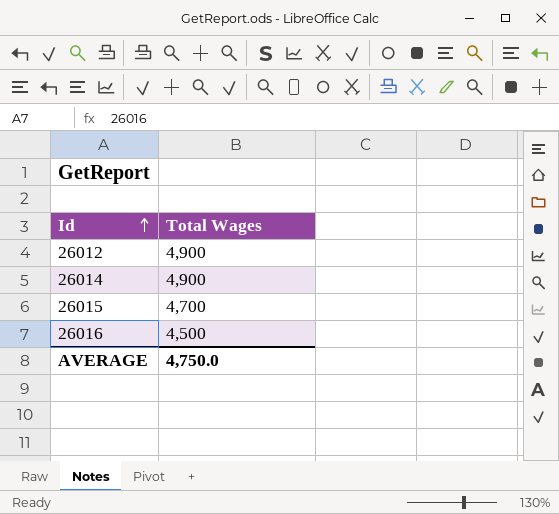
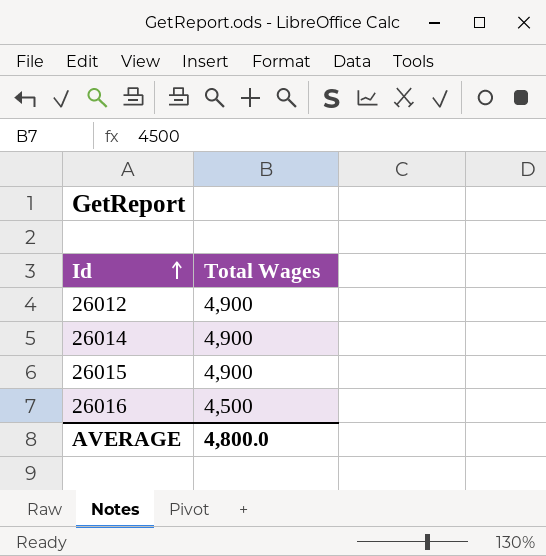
26015 | Total Wages: 4,700 -> 4,900
AVERAGE | Total Wages: 4,750.0 -> 4,800.0

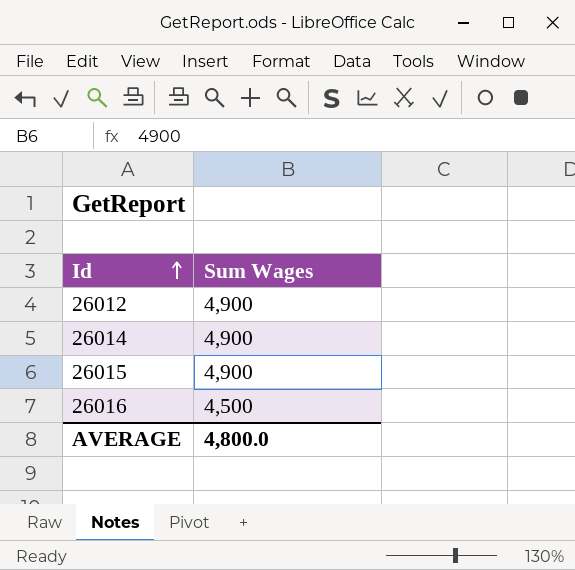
column name: Total Wages -> Sum Wages

